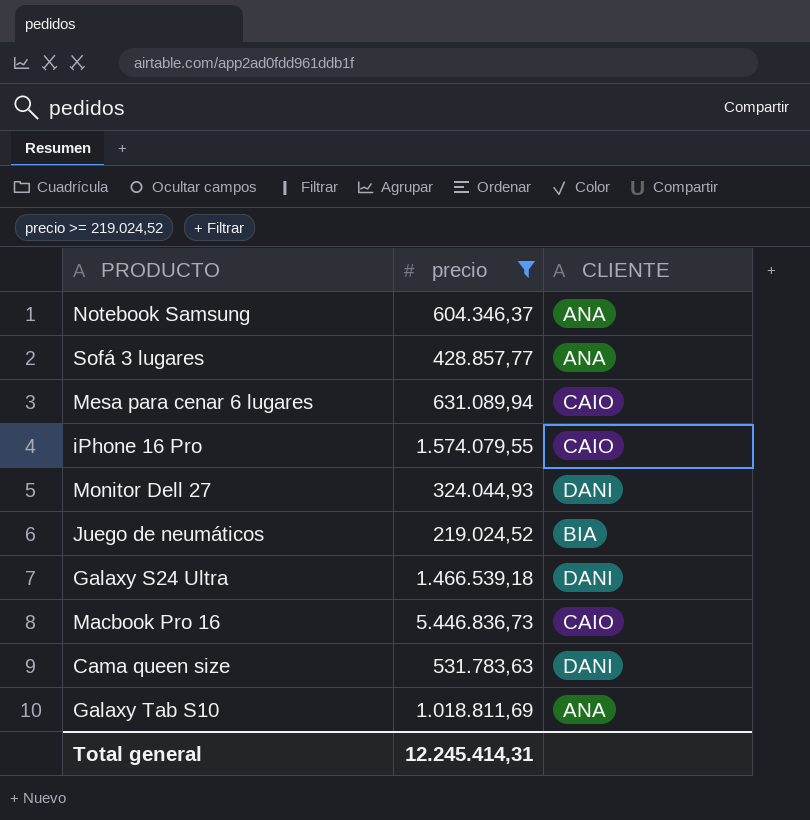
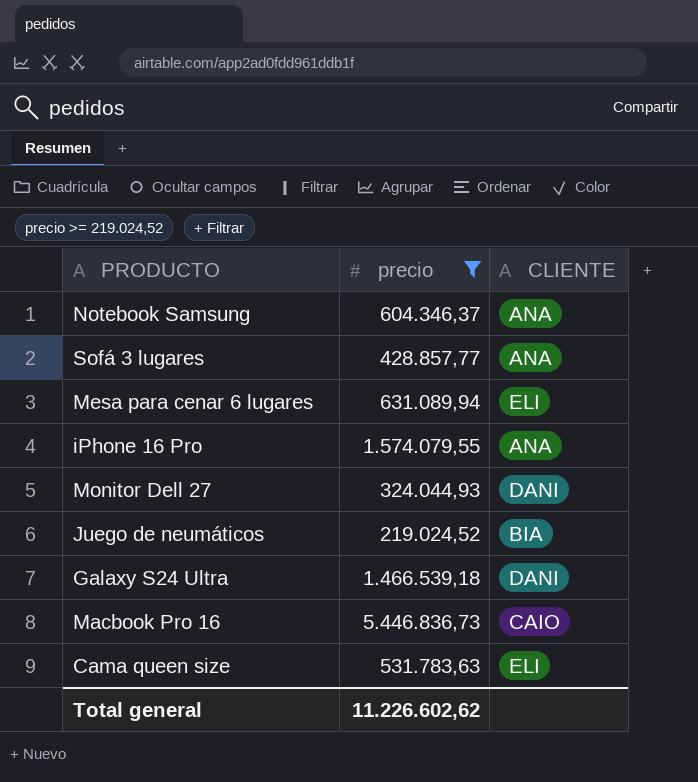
row Galaxy Tab S10: 1.018.811,69 | ANA -> none
Mesa para cenar 6 lugares | CLIENTE: CAIO -> ELI
iPhone 16 Pro | CLIENTE: CAIO -> ANA
Cama queen size | CLIENTE: DANI -> ELI
Total general | precio: 12.245.414,31 -> 11.226.602,62

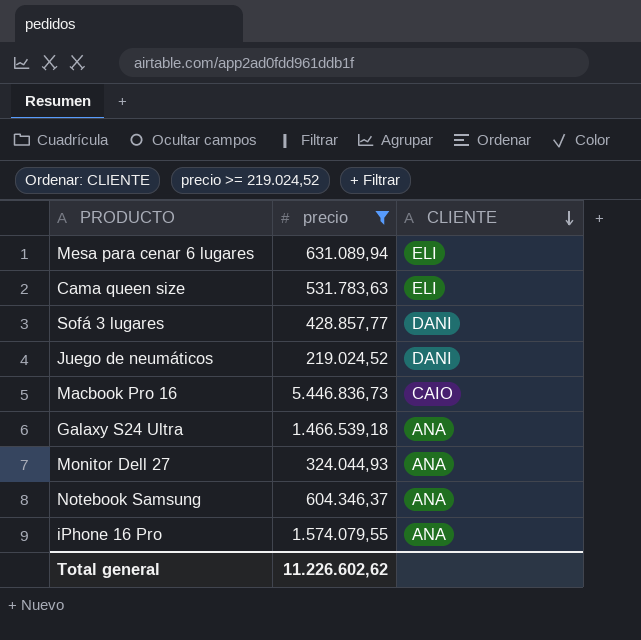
row order: none -> CLIENTE descending
Sofá 3 lugares | CLIENTE: ANA -> DANI
Juego de neumáticos | CLIENTE: BIA -> DANI
Galaxy S24 Ultra | CLIENTE: DANI -> ANA
Monitor Dell 27 | CLIENTE: DANI -> ANA

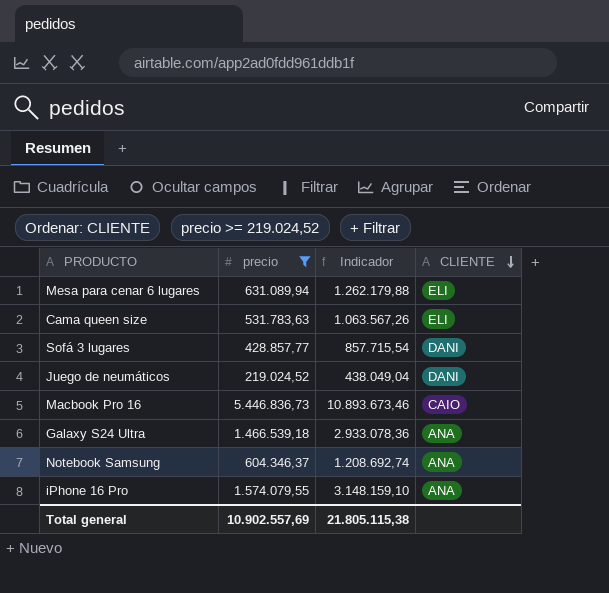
column Indicador | formula: none -> [precio] * 2
row Monitor Dell 27: 324.044,93 | ANA -> none
Total general | precio: 11.226.602,62 -> 10.902.557,69

